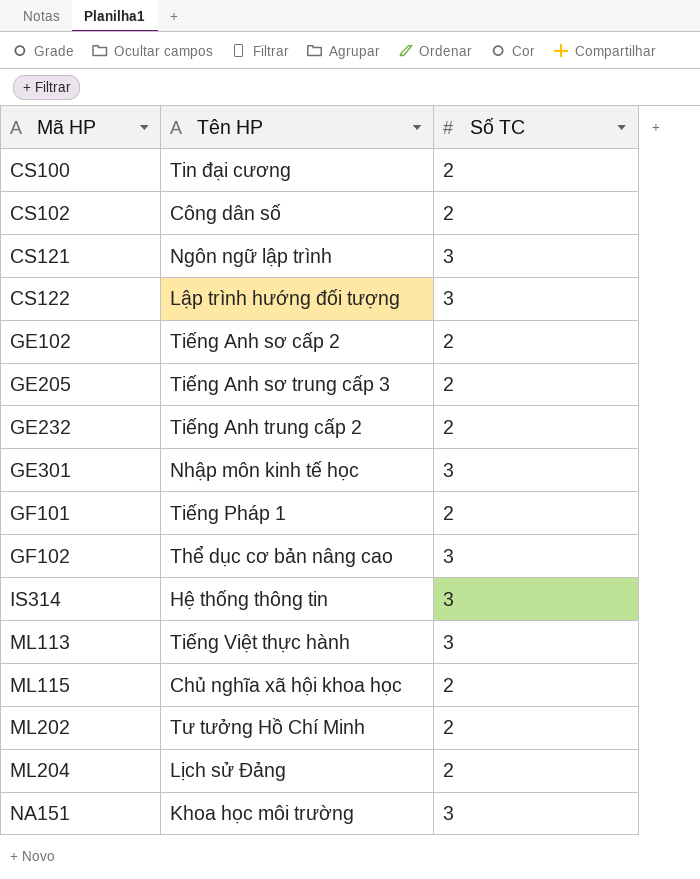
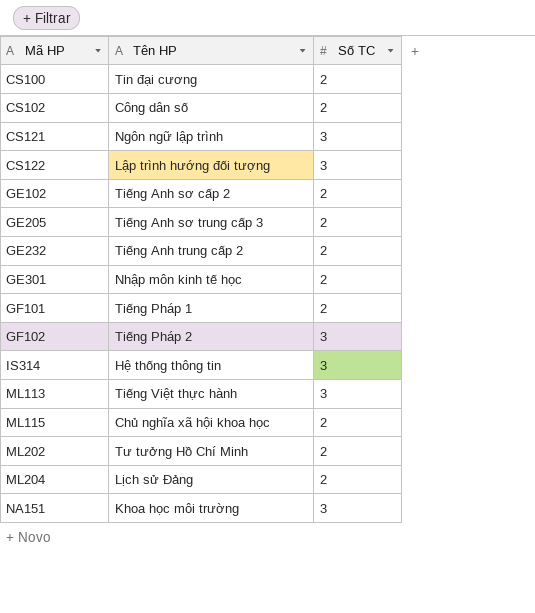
GE301 | Số TC: 3 -> 2
GF102 | Tên HP: Thể dục cơ bản nâng cao -> Tiếng Pháp 2

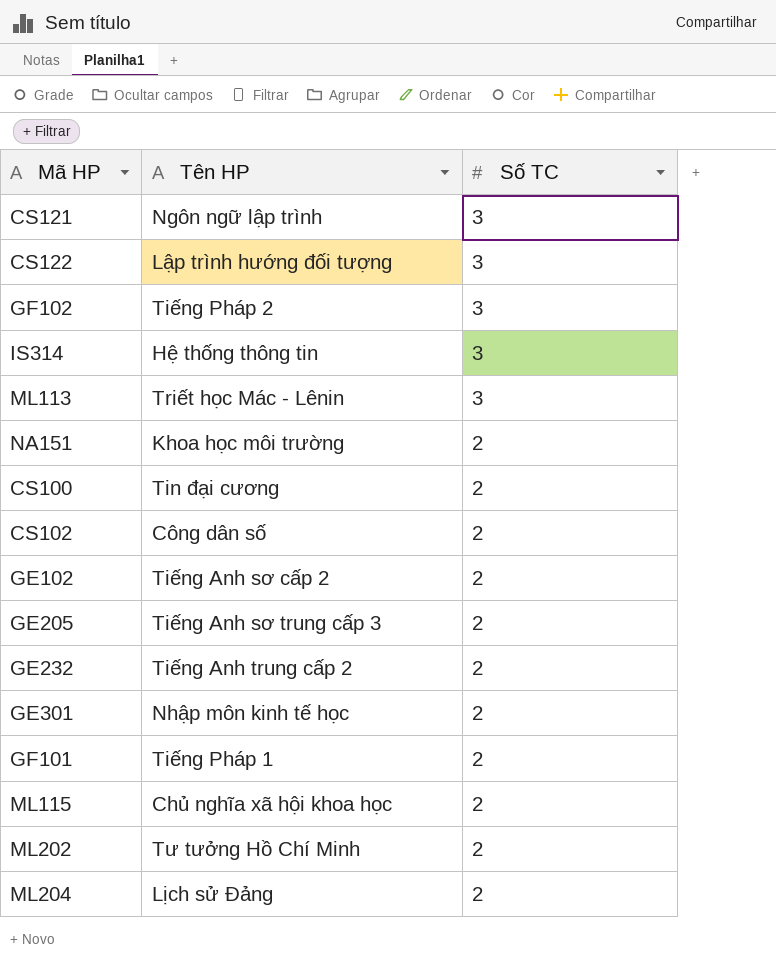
row order: Mã HP ascending -> Số TC descending
ML113 | Tên HP: Tiếng Việt thực hành -> Triết học Mác - Lênin
NA151 | Số TC: 3 -> 2

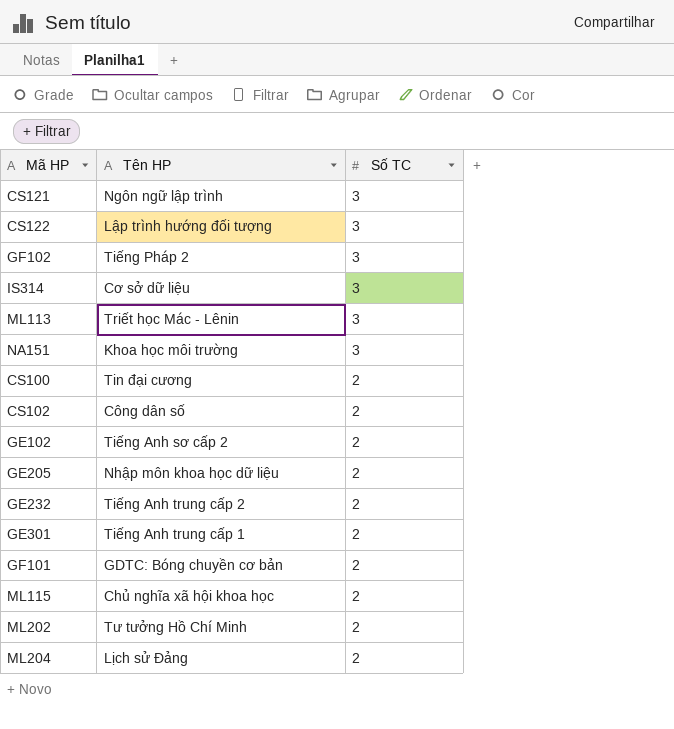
IS314 | Tên HP: Hệ thống thông tin -> Cơ sở dữ liệu
NA151 | Số TC: 2 -> 3
GE205 | Tên HP: Tiếng Anh sơ trung cấp 3 -> Nhập môn khoa học dữ liệu
GE301 | Tên HP: Nhập môn kinh tế học -> Tiếng Anh trung cấp 1
GF101 | Tên HP: Tiếng Pháp 1 -> GDTC: Bóng chuyền cơ bản

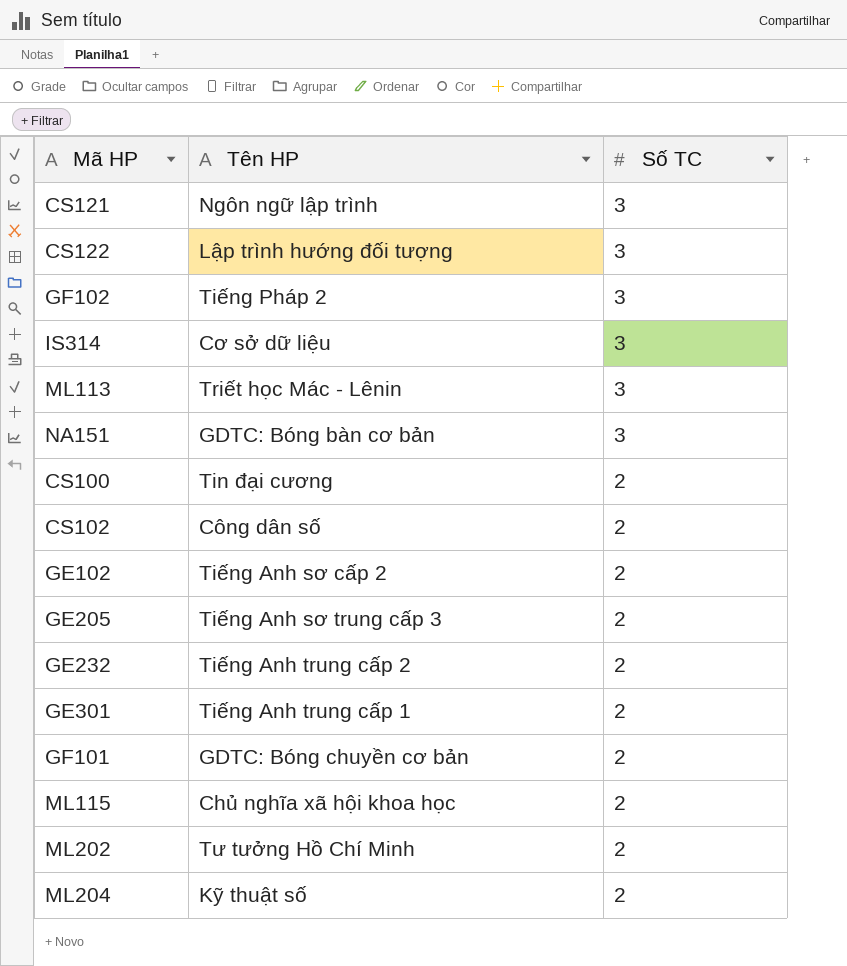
NA151 | Tên HP: Khoa học môi trường -> GDTC: Bóng bàn cơ bản
GE205 | Tên HP: Nhập môn khoa học dữ liệu -> Tiếng Anh sơ trung cấp 3
ML204 | Tên HP: Lịch sử Đảng -> Kỹ thuật số

